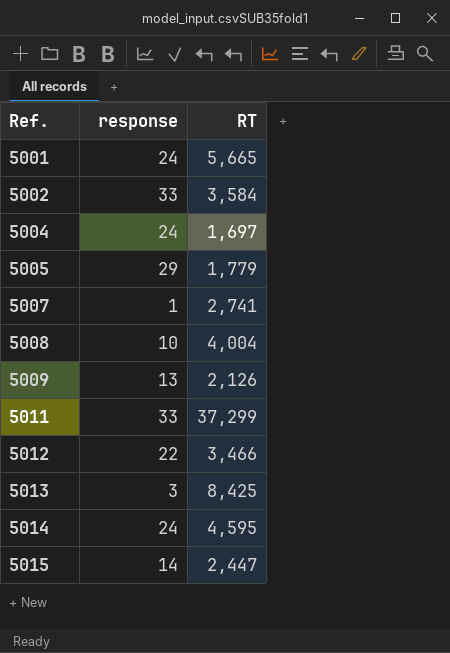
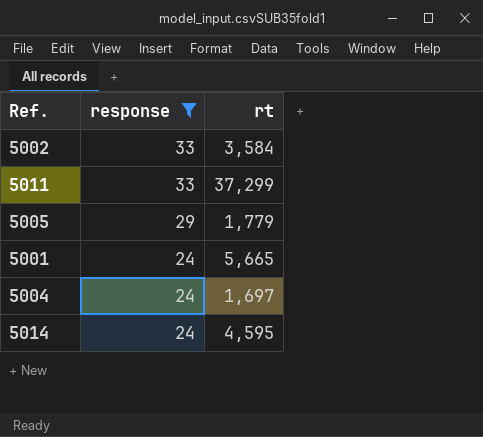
filter: none -> response >= 24
row order: Ref. ascending -> response descending
column name: RT -> rt

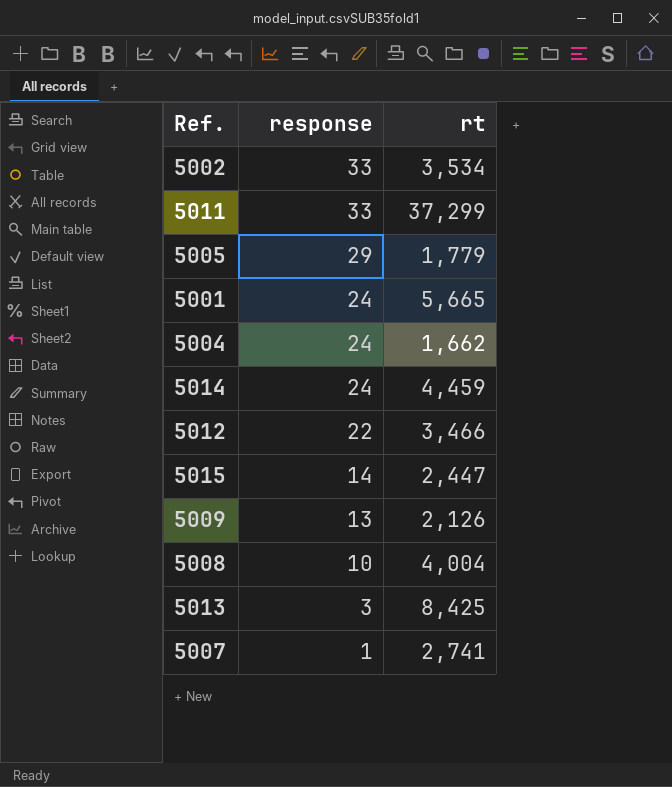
filter: response >= 24 -> none
5002 | rt: 3,584 -> 3,534
5004 | rt: 1,697 -> 1,662
5014 | rt: 4,595 -> 4,459

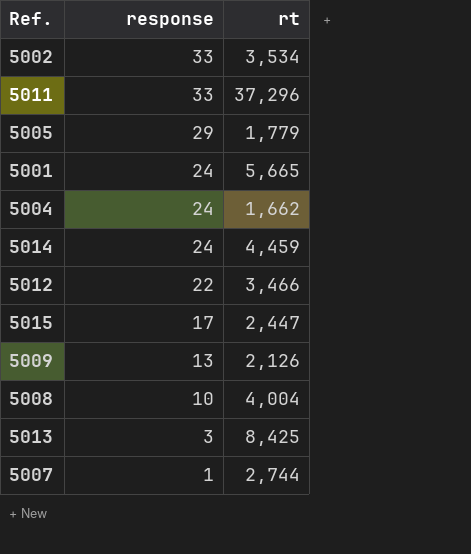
5011 | rt: 37,299 -> 37,296
5015 | response: 14 -> 17
5007 | rt: 2,741 -> 2,744

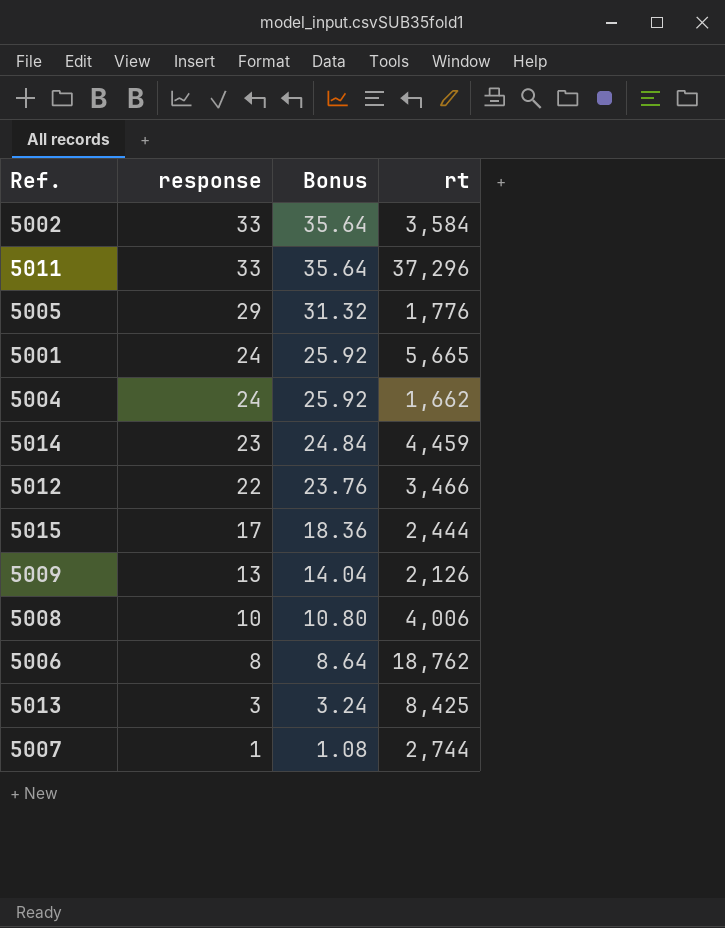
column Bonus | formula: none -> [response] * 1.08
5002 | rt: 3,534 -> 3,584
5005 | rt: 1,779 -> 1,776
5014 | response: 24 -> 23
5015 | rt: 2,447 -> 2,444
5008 | rt: 4,004 -> 4,006
row 5006: none -> 8 | 8.64 | 18,762

